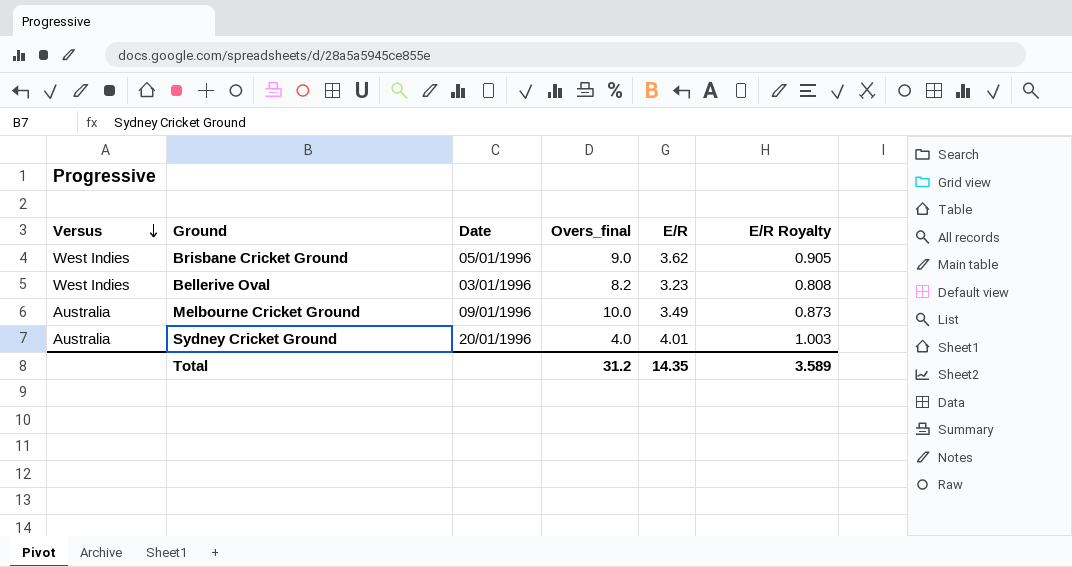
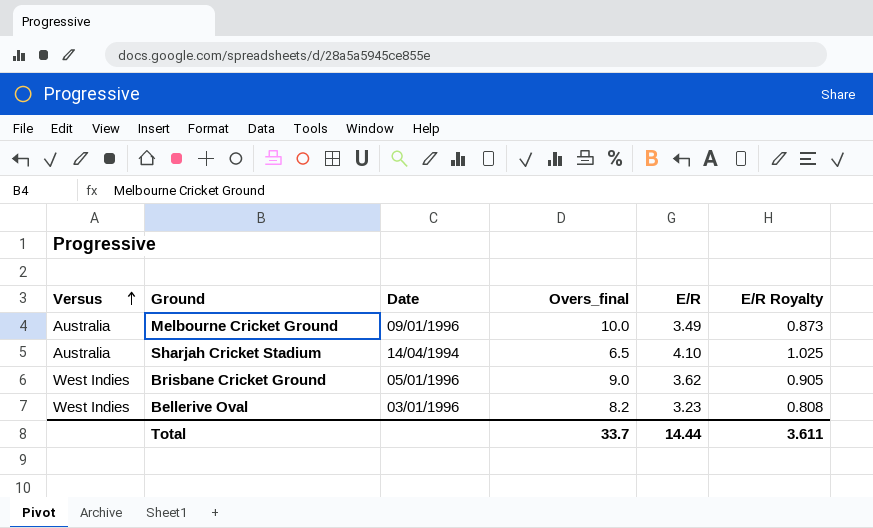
row order: Versus descending -> Versus ascending
row Sydney Cricket Ground: Australia | 20/01/1996 | 4.0 | 4.01 | 1.003 -> none
row Sharjah Cricket Stadium: none -> Australia | 14/04/1994 | 6.5 | 4.10 | 1.025
Total | Overs_final: 31.2 -> 33.7
Total | E/R: 14.35 -> 14.44
Total | E/R Royalty: 3.589 -> 3.611

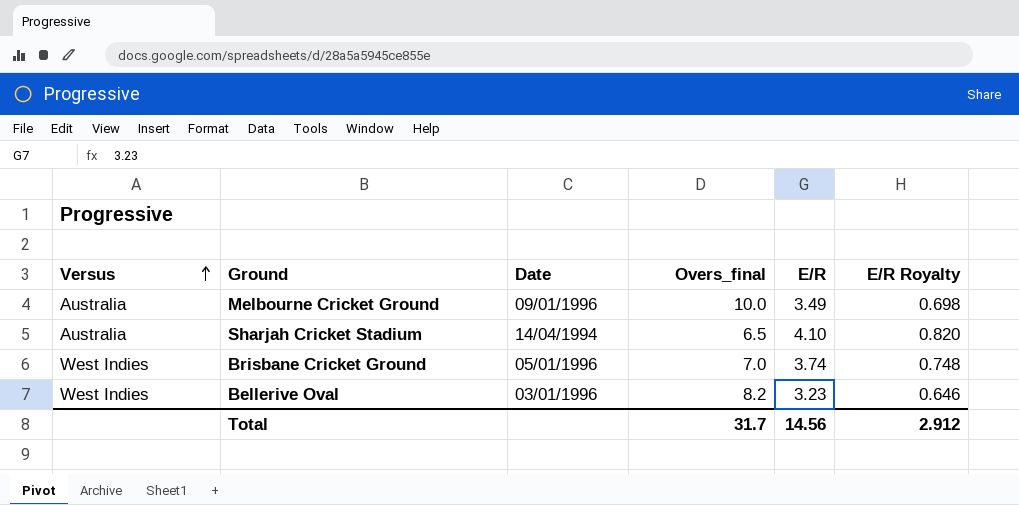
column E/R Royalty | formula: [E/R] * 0.25 -> [E/R] * 0.2
Brisbane Cricket Ground | Overs_final: 9.0 -> 7.0
Brisbane Cricket Ground | E/R: 3.62 -> 3.74
Total | Overs_final: 33.7 -> 31.7
Total | E/R: 14.44 -> 14.56
Total | E/R Royalty: 3.611 -> 2.912

